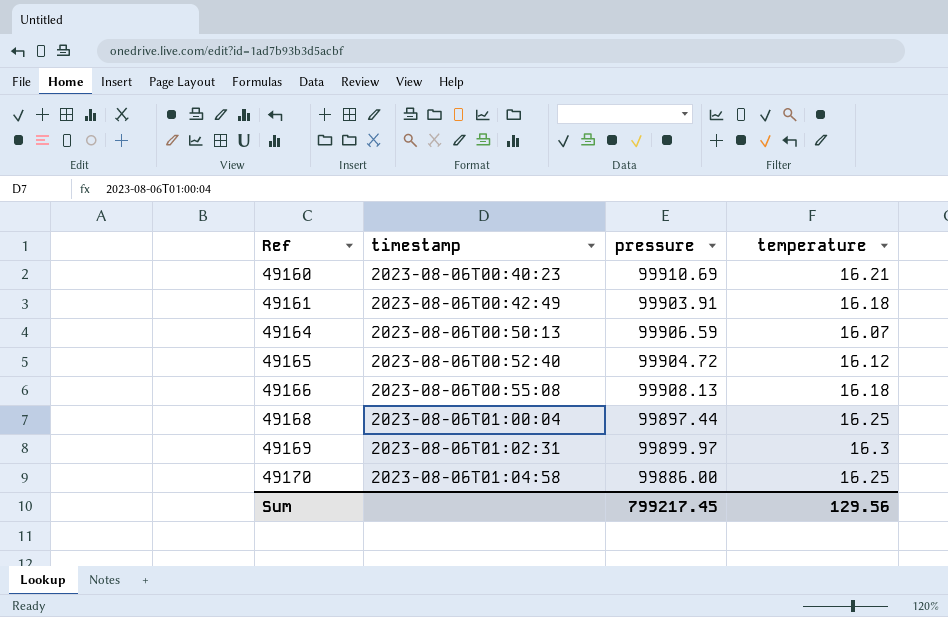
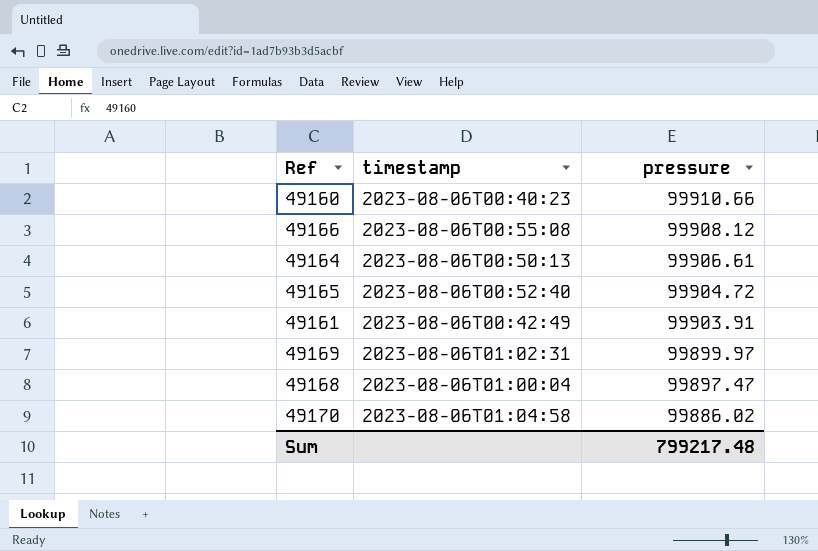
row order: Ref ascending -> pressure descending
column temperature | position: 4 -> none
49160 | pressure: 99910.69 -> 99910.66
49166 | pressure: 99908.13 -> 99908.12
49164 | pressure: 99906.59 -> 99906.61
49168 | pressure: 99897.44 -> 99897.47
49170 | pressure: 99886.00 -> 99886.02
Sum | pressure: 799217.45 -> 799217.48

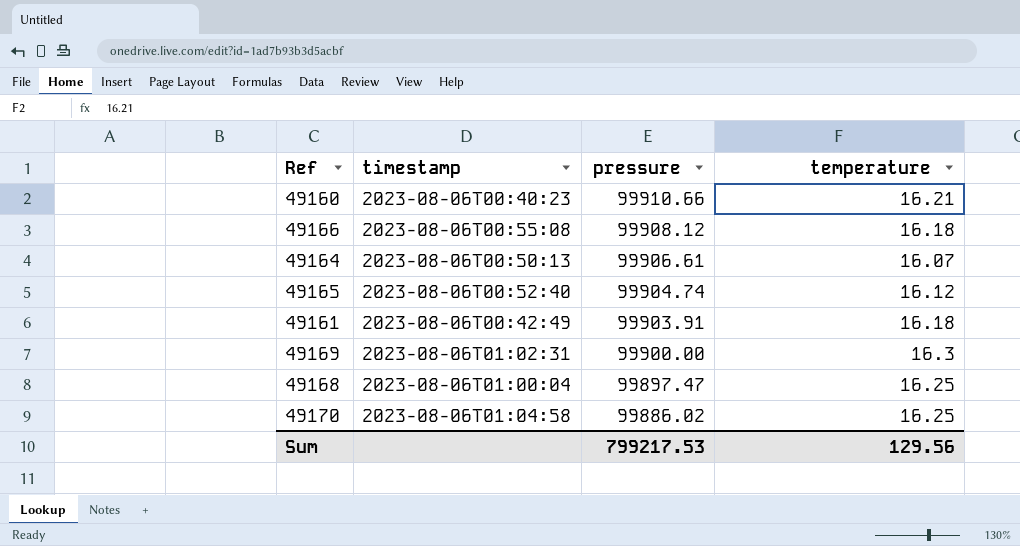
column temperature | position: none -> 4
49165 | pressure: 99904.72 -> 99904.74
49169 | pressure: 99899.97 -> 99900.00
Sum | pressure: 799217.48 -> 799217.53

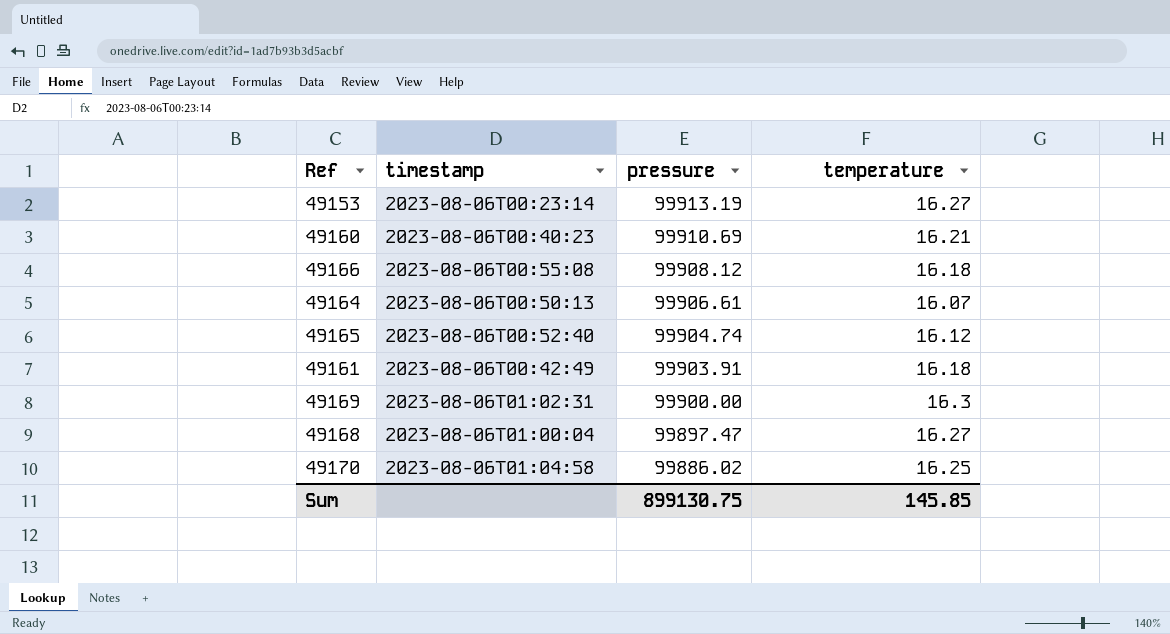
row 49153: none -> 2023-08-06T00:23:14 | 99913.19 | 16.27
49160 | pressure: 99910.66 -> 99910.69
49168 | temperature: 16.25 -> 16.27
Sum | pressure: 799217.53 -> 899130.75
Sum | temperature: 129.56 -> 145.85

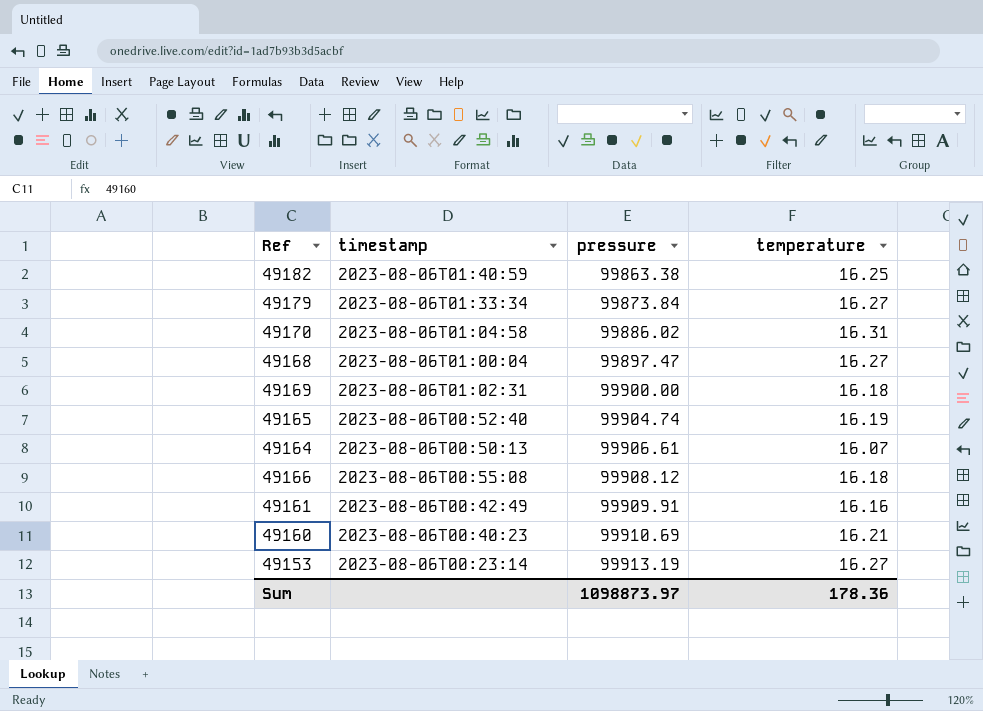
row order: pressure descending -> pressure ascending
row 49182: none -> 2023-08-06T01:40:59 | 99863.38 | 16.25
row 49179: none -> 2023-08-06T01:33:34 | 99873.84 | 16.27
49170 | temperature: 16.25 -> 16.31
49169 | temperature: 16.3 -> 16.18
49165 | temperature: 16.12 -> 16.19
49161 | pressure: 99903.91 -> 99909.91
49161 | temperature: 16.18 -> 16.16
Sum | pressure: 899130.75 -> 1098873.97
Sum | temperature: 145.85 -> 178.36

